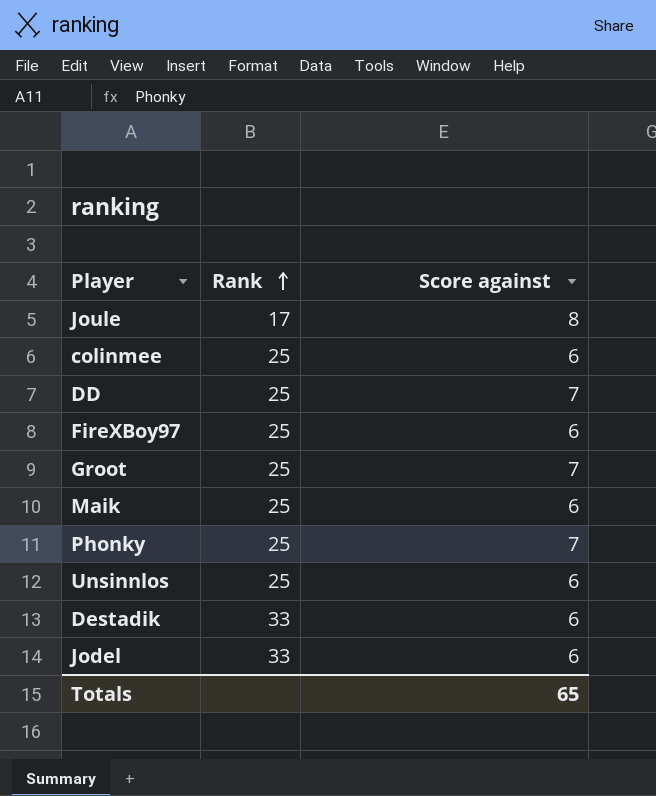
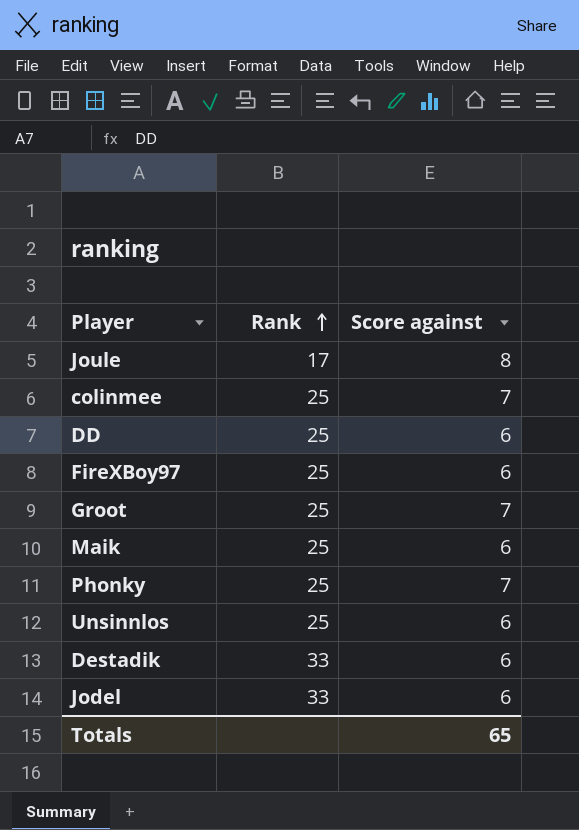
colinmee | Score against: 6 -> 7
DD | Score against: 7 -> 6

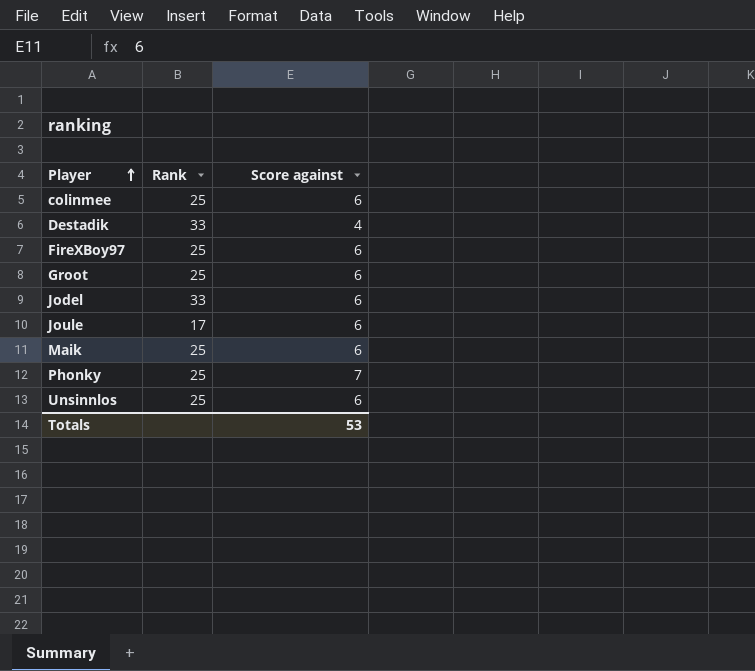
row order: Rank ascending -> Player ascending
row DD: 25 | 6 -> none
colinmee | Score against: 7 -> 6
Destadik | Score against: 6 -> 4
Groot | Score against: 7 -> 6
Joule | Score against: 8 -> 6
Totals | Score against: 65 -> 53

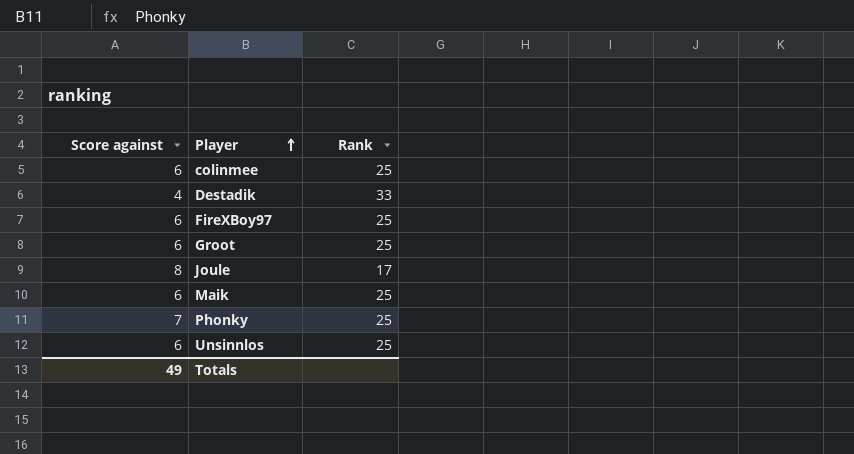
column Score against | position: 3 -> 1
row Jodel: 33 | 6 -> none
Joule | Score against: 6 -> 8
Totals | Score against: 53 -> 49

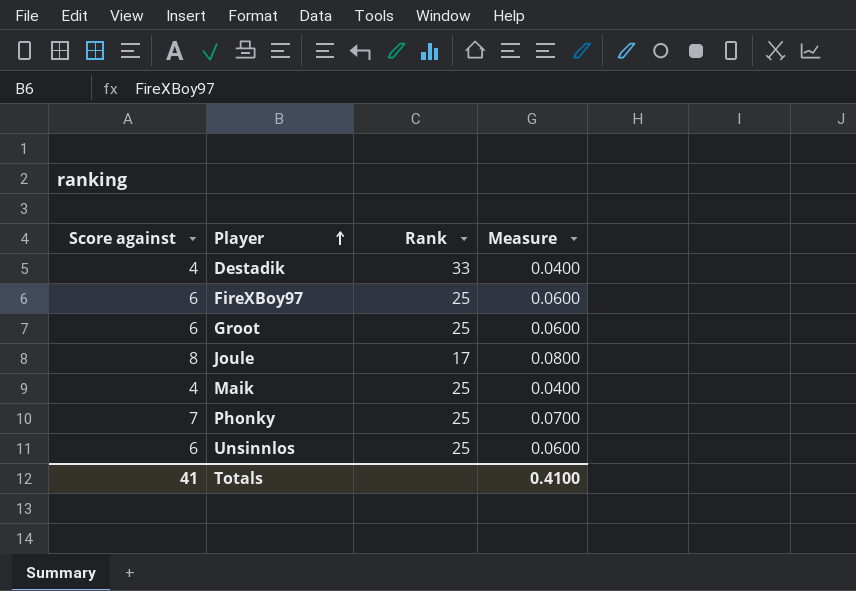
column Measure | formula: none -> [Score against] * 0.01
row colinmee: 6 | 25 -> none
Maik | Score against: 6 -> 4
Totals | Score against: 49 -> 41

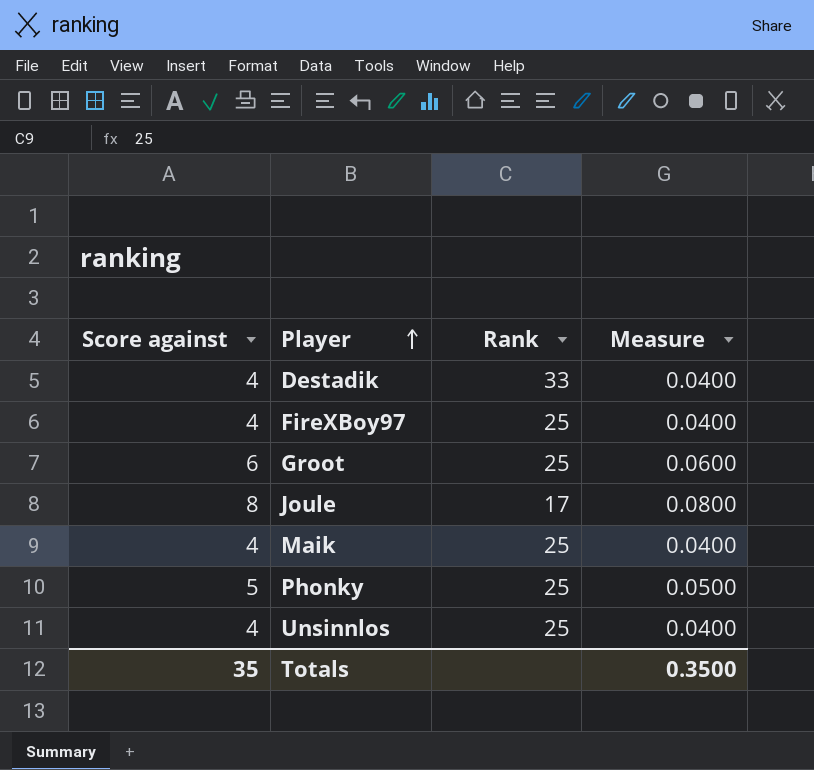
FireXBoy97 | Score against: 6 -> 4
FireXBoy97 | Measure: 0.0600 -> 0.0400
Phonky | Score against: 7 -> 5
Phonky | Measure: 0.0700 -> 0.0500
Unsinnlos | Score against: 6 -> 4
Unsinnlos | Measure: 0.0600 -> 0.0400
Totals | Score against: 41 -> 35
Totals | Measure: 0.4100 -> 0.3500

